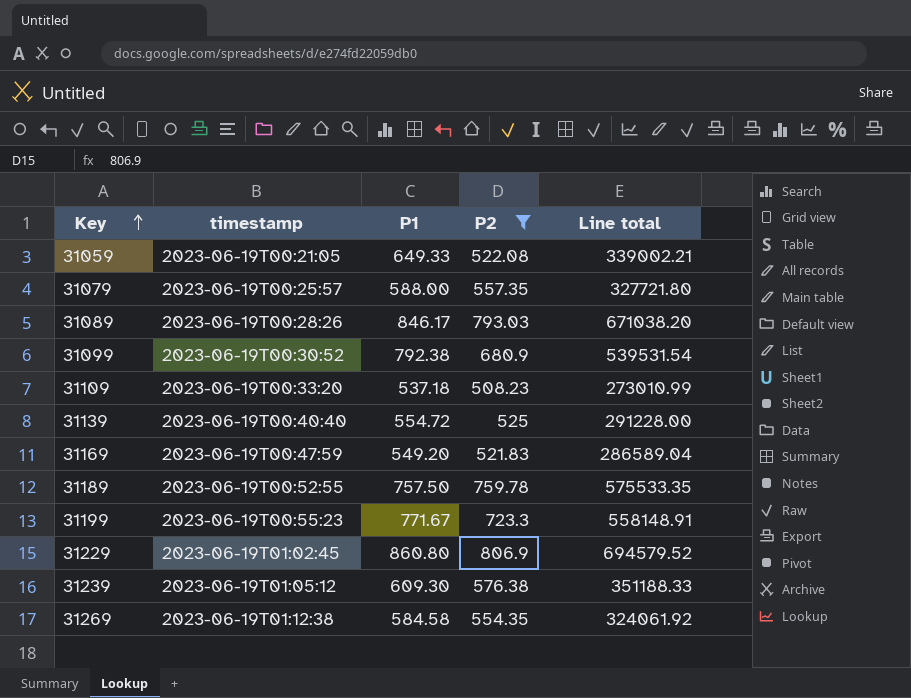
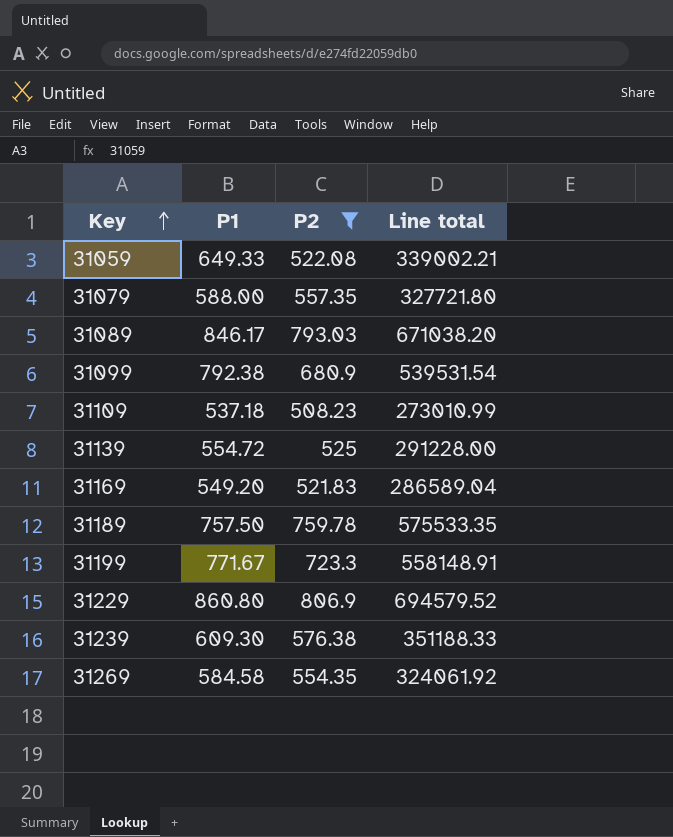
column timestamp | position: 2 -> none

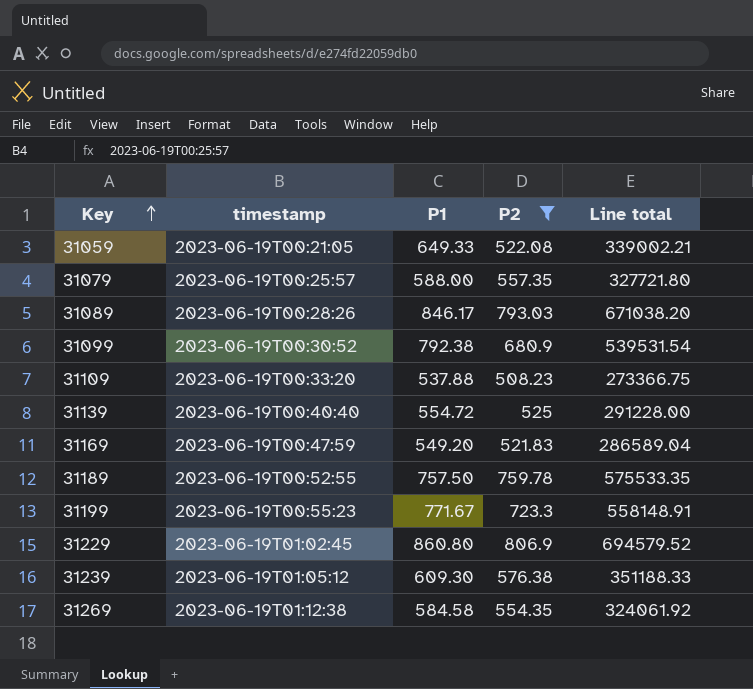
column timestamp | position: none -> 2
31109 | P1: 537.18 -> 537.88
31109 | Line total: 273010.99 -> 273366.75

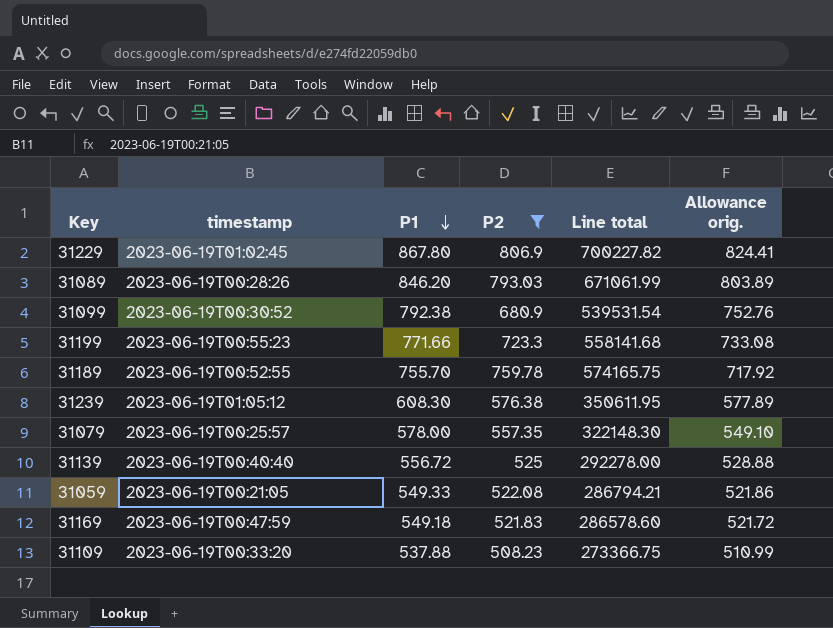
row order: Key ascending -> P1 descending
column Allowance orig. | formula: none -> [P1] * 0.95
row 31269: 2023-06-19T01:12:38 | 584.58 | 554.35 | 324061.92 -> none
31229 | P1: 860.80 -> 867.80
31229 | Line total: 694579.52 -> 700227.82
31089 | P1: 846.17 -> 846.20
31089 | Line total: 671038.20 -> 671061.99
31199 | P1: 771.67 -> 771.66
31199 | Line total: 558148.91 -> 558141.68
31189 | P1: 757.50 -> 755.70
31189 | Line total: 575533.35 -> 574165.75
31239 | P1: 609.30 -> 608.30
31239 | Line total: 351188.33 -> 350611.95
31079 | P1: 588.00 -> 578.00
31079 | Line total: 327721.80 -> 322148.30
31139 | P1: 554.72 -> 556.72
31139 | Line total: 291228.00 -> 292278.00
31059 | P1: 649.33 -> 549.33
31059 | Line total: 339002.21 -> 286794.21
31169 | P1: 549.20 -> 549.18
31169 | Line total: 286589.04 -> 286578.60

